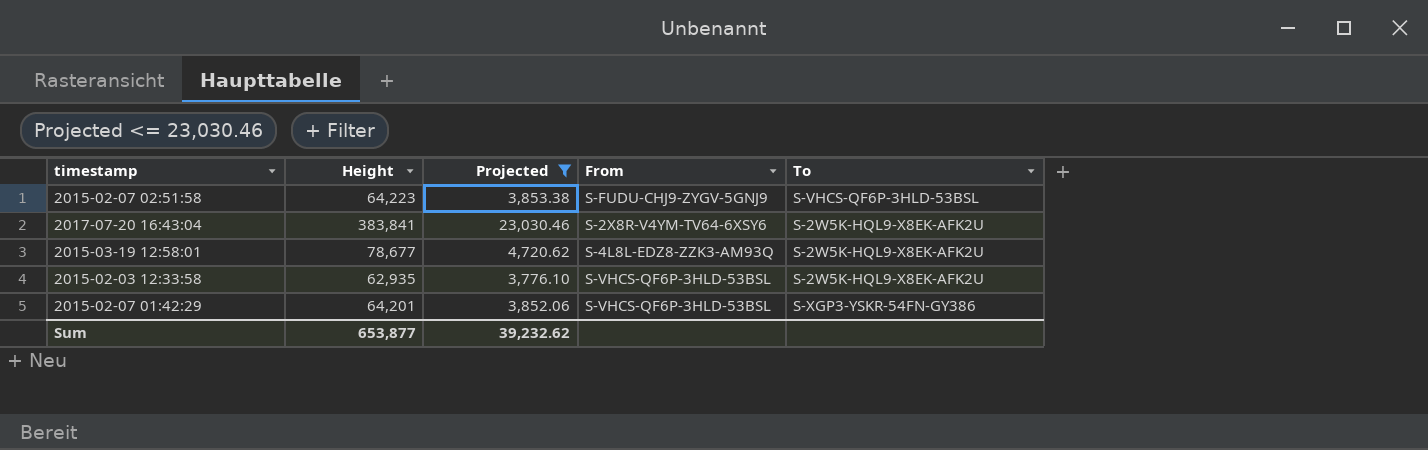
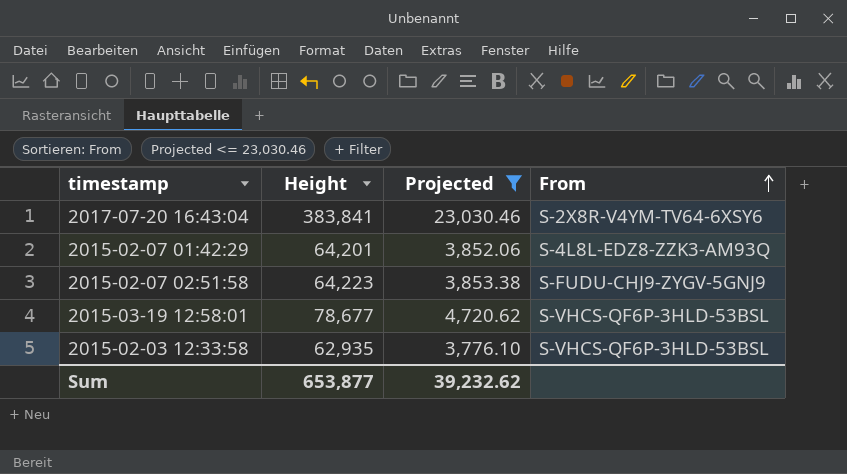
row order: none -> From ascending
column To | position: 5 -> none
2015-02-07 01:42:29 | From: S-VHCS-QF6P-3HLD-53BSL -> S-4L8L-EDZ8-ZZK3-AM93Q
2015-03-19 12:58:01 | From: S-4L8L-EDZ8-ZZK3-AM93Q -> S-VHCS-QF6P-3HLD-53BSL

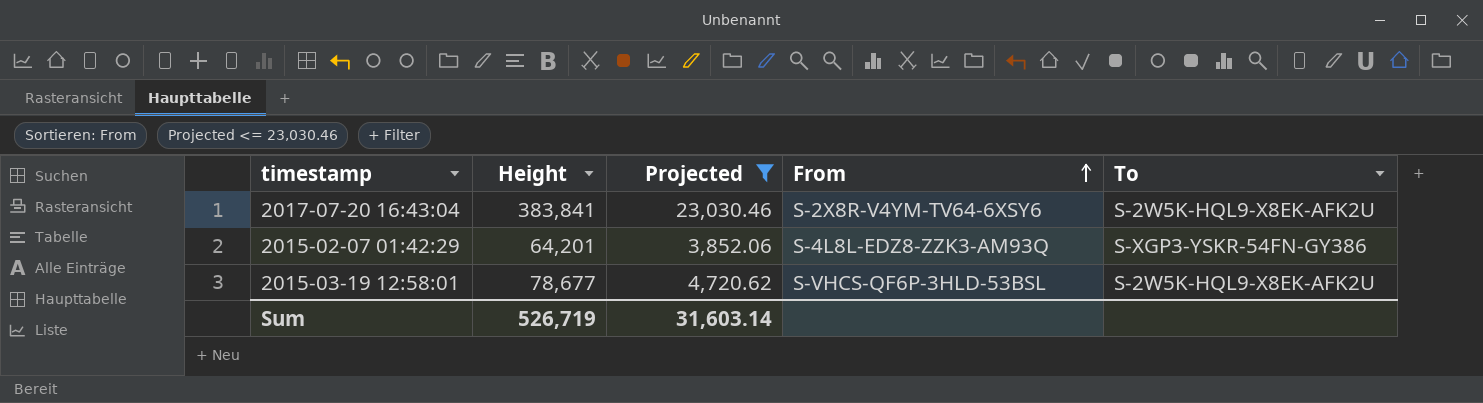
column To | position: none -> 5
row 2015-02-07 02:51:58: 64,223 | 3,853.38 | S-FUDU-CHJ9-ZYGV-5GNJ9 -> none
row 2015-02-03 12:33:58: 62,935 | 3,776.10 | S-VHCS-QF6P-3HLD-53BSL -> none
Sum | Height: 653,877 -> 526,719
Sum | Projected: 39,232.62 -> 31,603.14

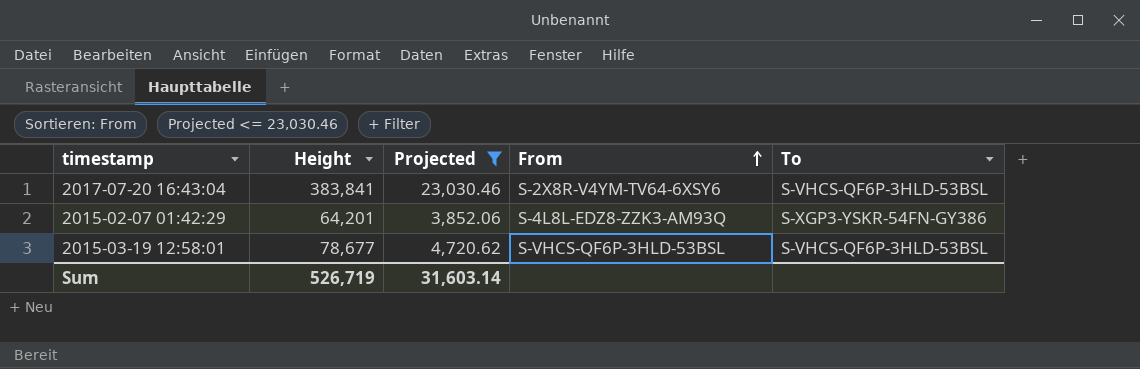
2017-07-20 16:43:04 | To: S-2W5K-HQL9-X8EK-AFK2U -> S-VHCS-QF6P-3HLD-53BSL
2015-03-19 12:58:01 | To: S-2W5K-HQL9-X8EK-AFK2U -> S-VHCS-QF6P-3HLD-53BSL

